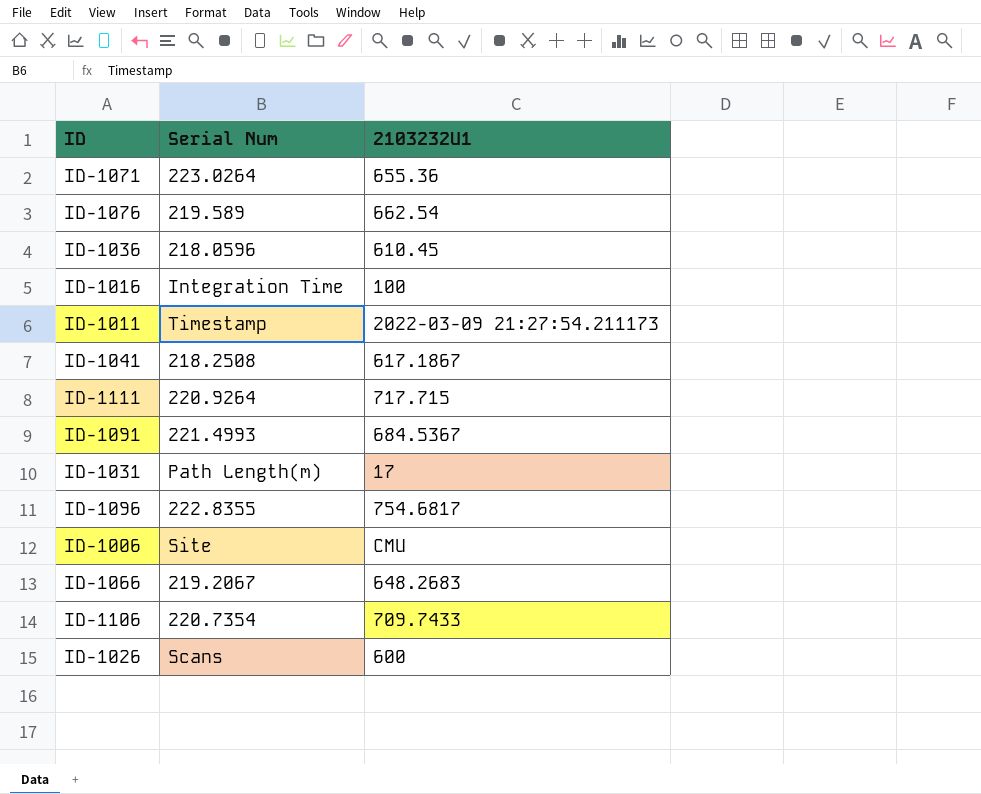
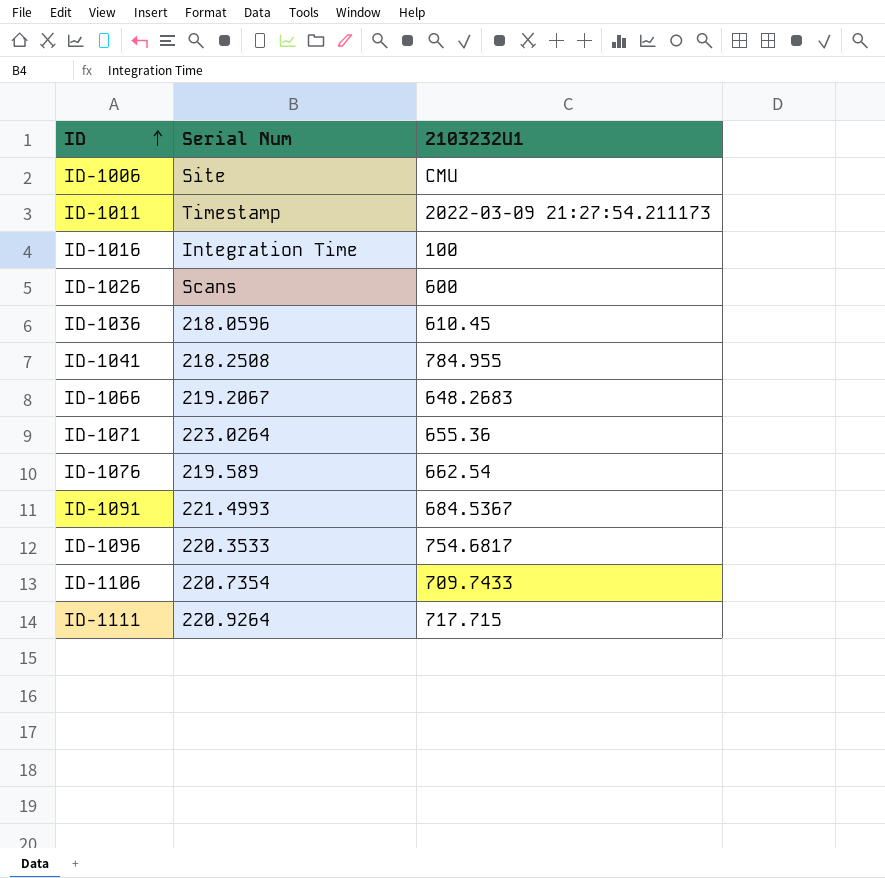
row order: none -> ID ascending
row ID-1031: Path Length(m) | 17 -> none
ID-1041 | 2103232U1: 617.1867 -> 784.955
ID-1096 | Serial Num: 222.8355 -> 220.3533

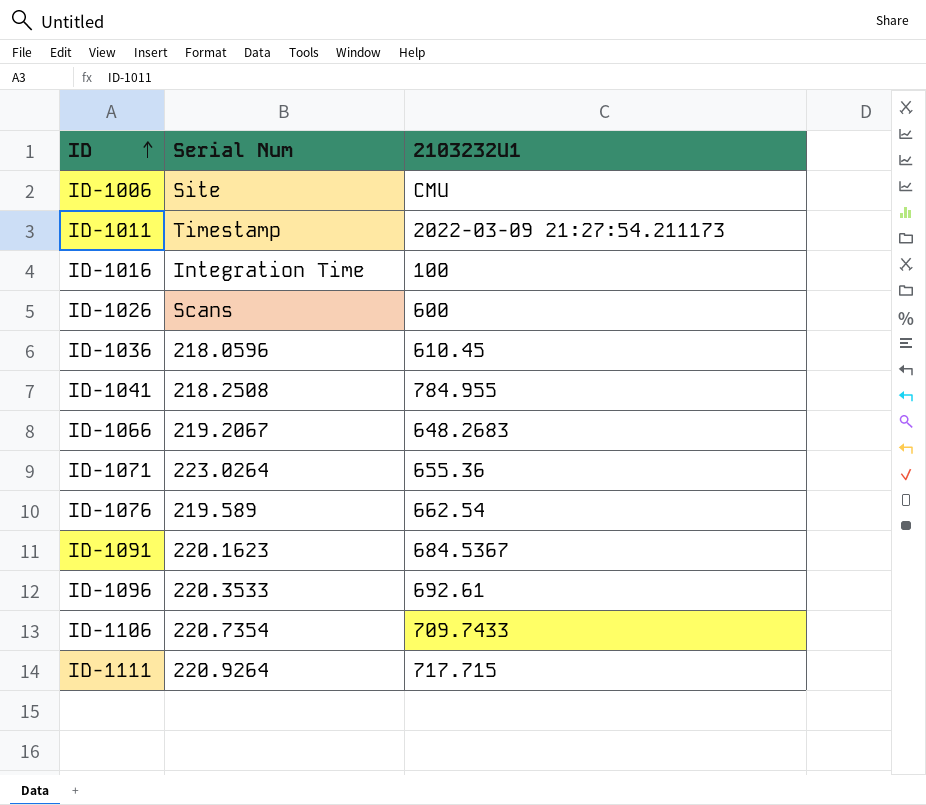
ID-1091 | Serial Num: 221.4993 -> 220.1623
ID-1096 | 2103232U1: 754.6817 -> 692.61

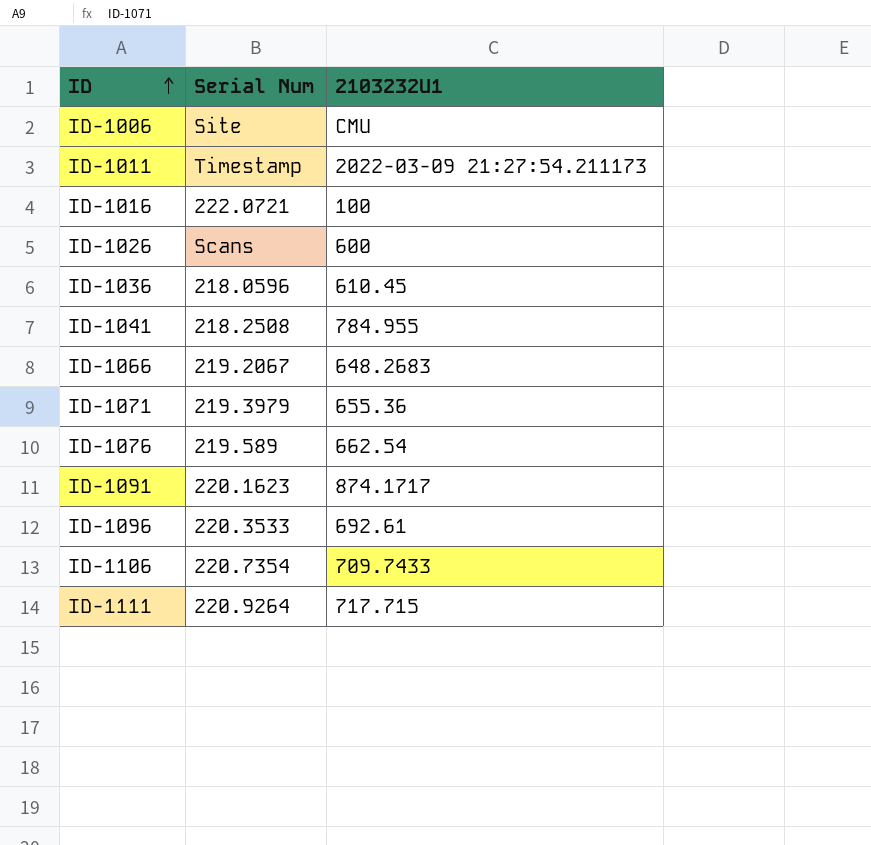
ID-1016 | Serial Num: Integration Time -> 222.0721
ID-1071 | Serial Num: 223.0264 -> 219.3979
ID-1091 | 2103232U1: 684.5367 -> 874.1717

